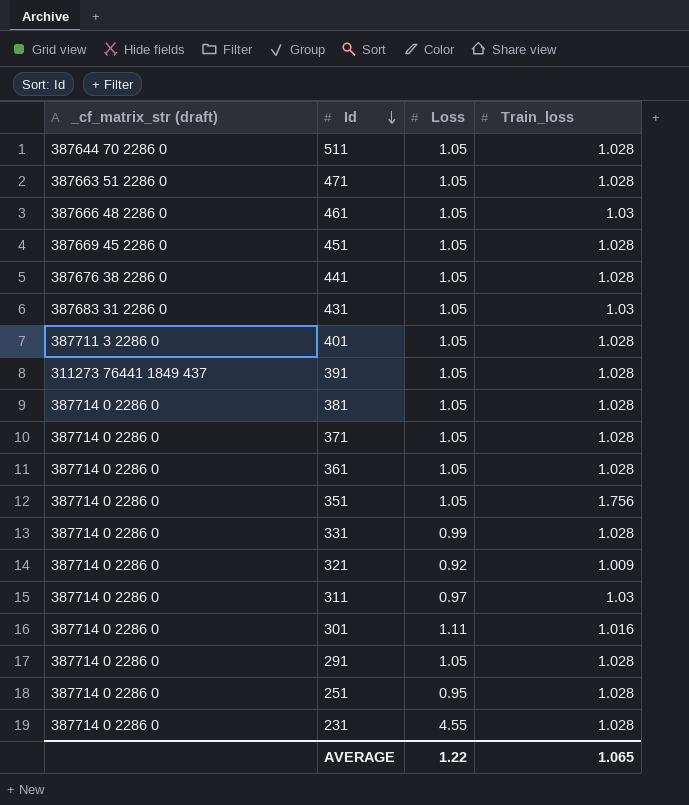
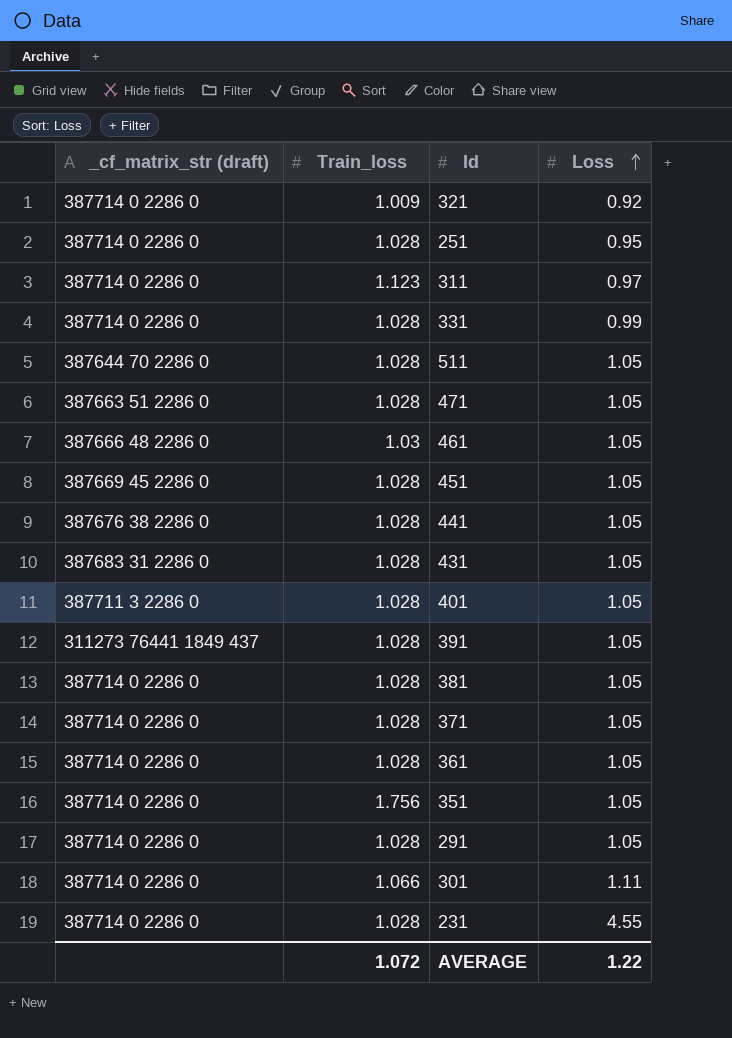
row order: Id descending -> Loss ascending
column Train_loss | position: 4 -> 2
311 | Train_loss: 1.03 -> 1.123
431 | Train_loss: 1.03 -> 1.028
301 | Train_loss: 1.016 -> 1.066
AVERAGE | Train_loss: 1.065 -> 1.072

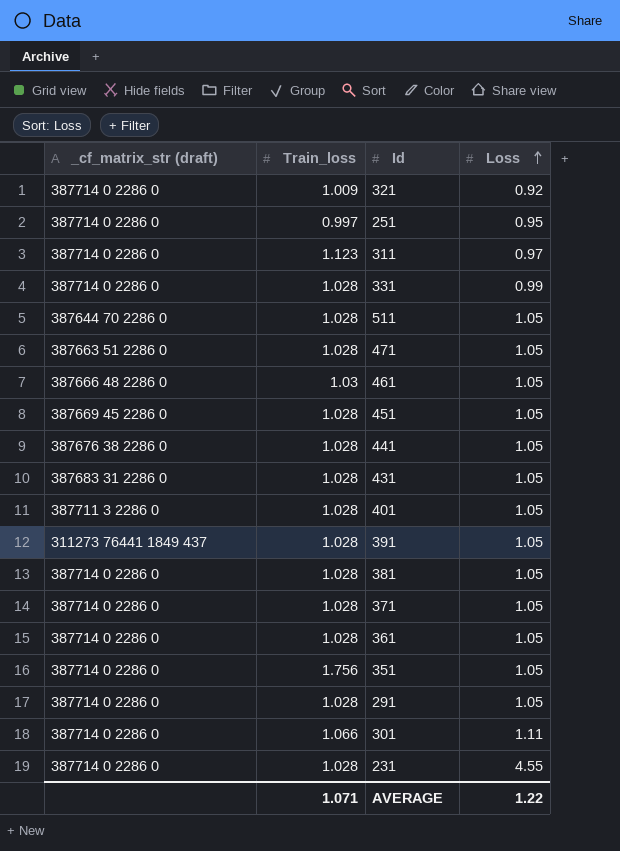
251 | Train_loss: 1.028 -> 0.997
AVERAGE | Train_loss: 1.072 -> 1.071

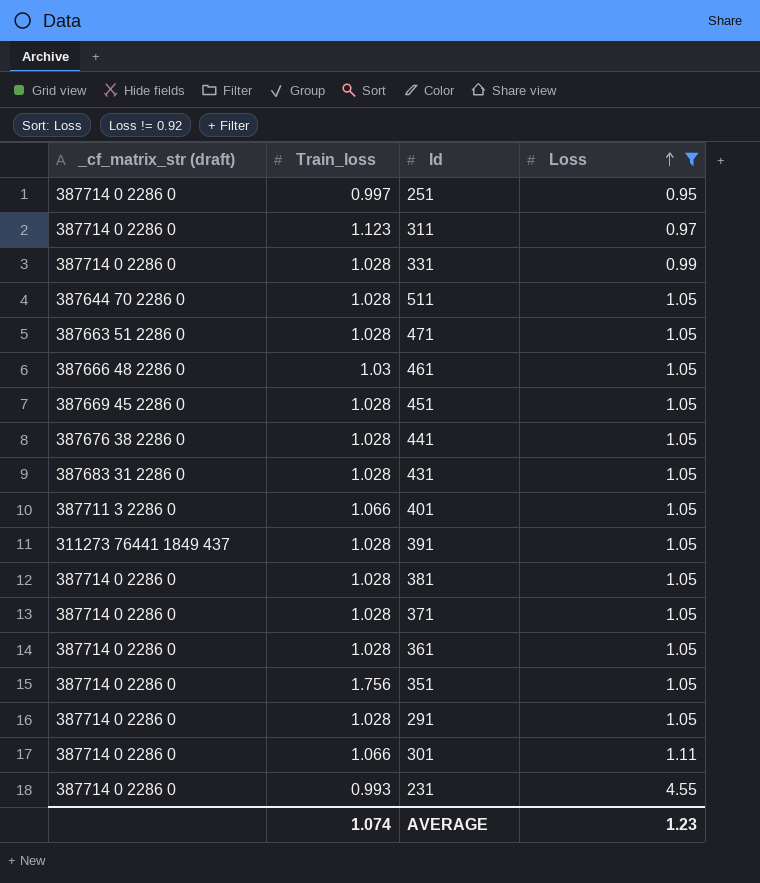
filter: none -> Loss != 0.92
401 | Train_loss: 1.028 -> 1.066
231 | Train_loss: 1.028 -> 0.993
AVERAGE | Train_loss: 1.071 -> 1.074
AVERAGE | Loss: 1.22 -> 1.23

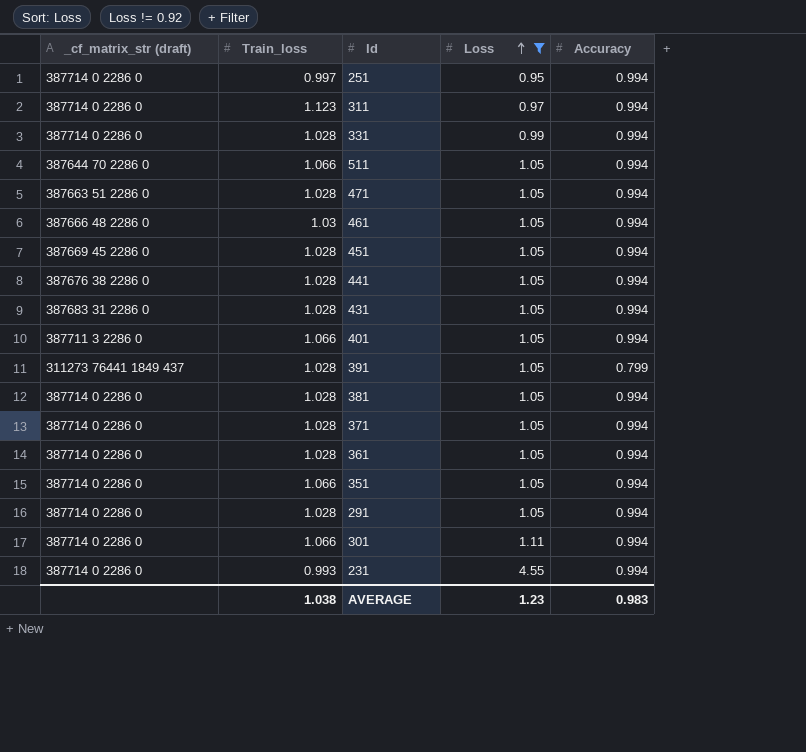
column Accuracy | position: none -> 5
511 | Train_loss: 1.028 -> 1.066
351 | Train_loss: 1.756 -> 1.066
AVERAGE | Train_loss: 1.074 -> 1.038

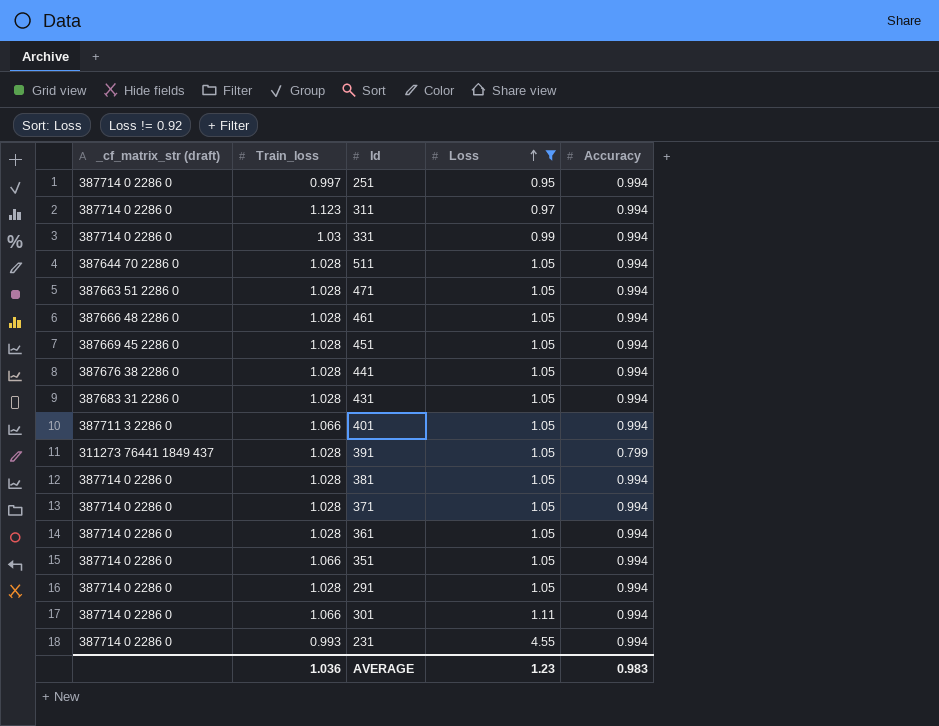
331 | Train_loss: 1.028 -> 1.03
511 | Train_loss: 1.066 -> 1.028
461 | Train_loss: 1.03 -> 1.028
AVERAGE | Train_loss: 1.038 -> 1.036

